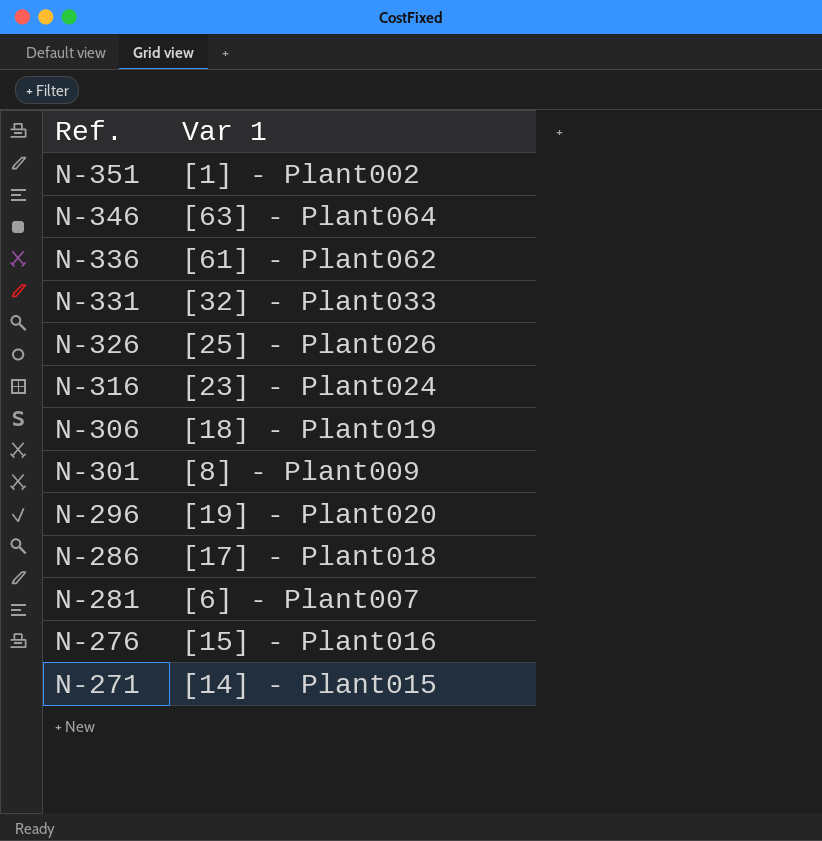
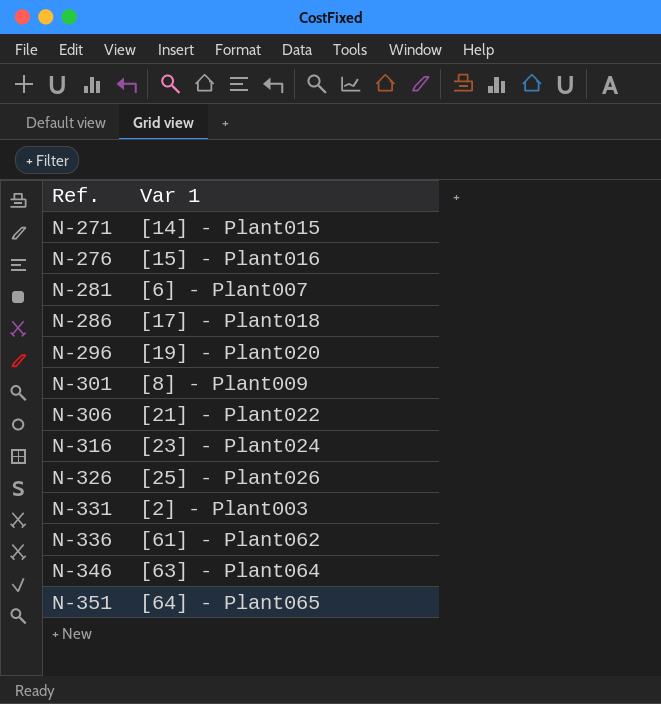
row order: Ref. descending -> Ref. ascending
N-306 | Var 1: [18] - Plant019 -> [21] - Plant022
N-331 | Var 1: [32] - Plant033 -> [2] - Plant003
N-351 | Var 1: [1] - Plant002 -> [64] - Plant065

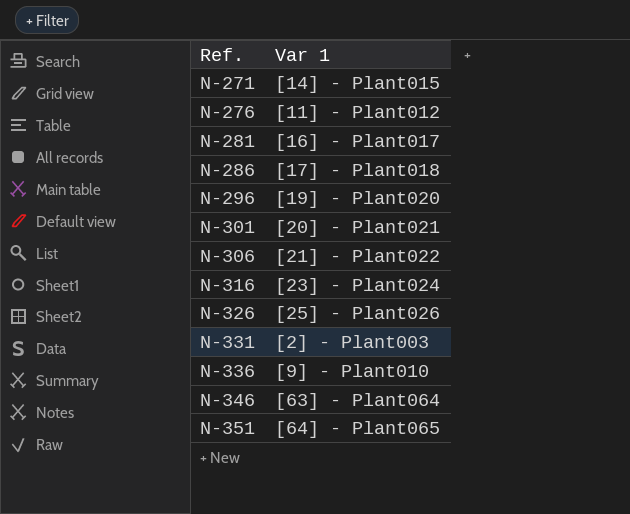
N-276 | Var 1: [15] - Plant016 -> [11] - Plant012
N-281 | Var 1: [6] - Plant007 -> [16] - Plant017
N-301 | Var 1: [8] - Plant009 -> [20] - Plant021
N-336 | Var 1: [61] - Plant062 -> [9] - Plant010

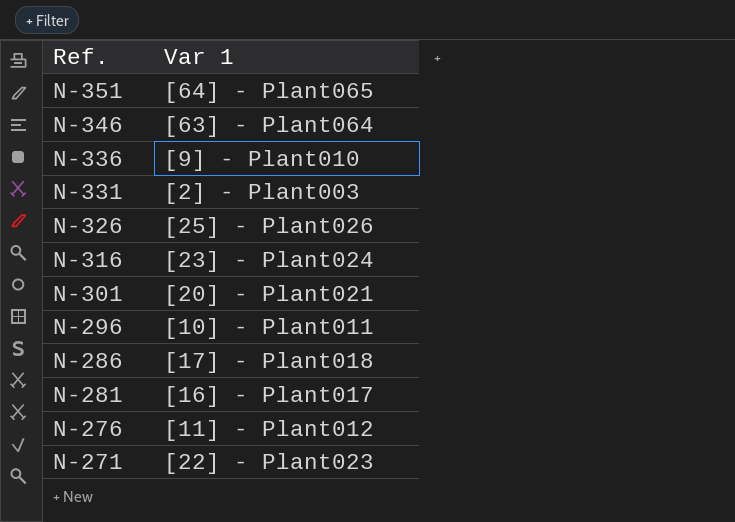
row order: Ref. ascending -> Ref. descending
row N-306: [21] - Plant022 -> none
N-296 | Var 1: [19] - Plant020 -> [10] - Plant011
N-271 | Var 1: [14] - Plant015 -> [22] - Plant023

